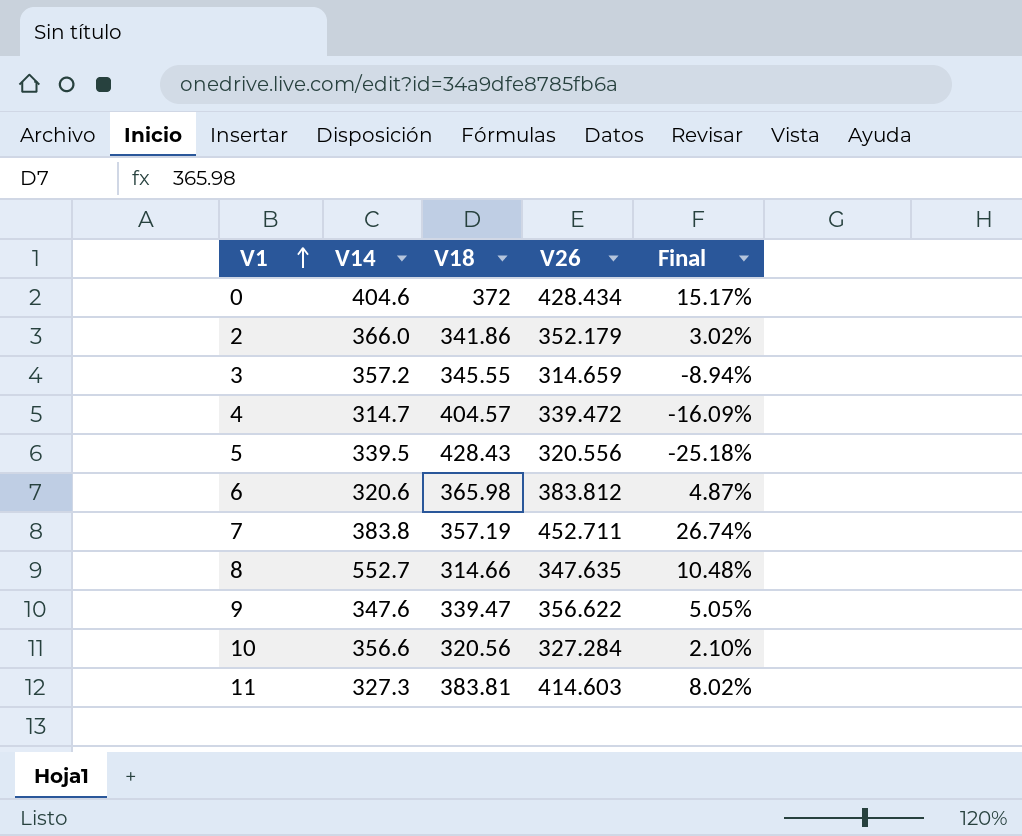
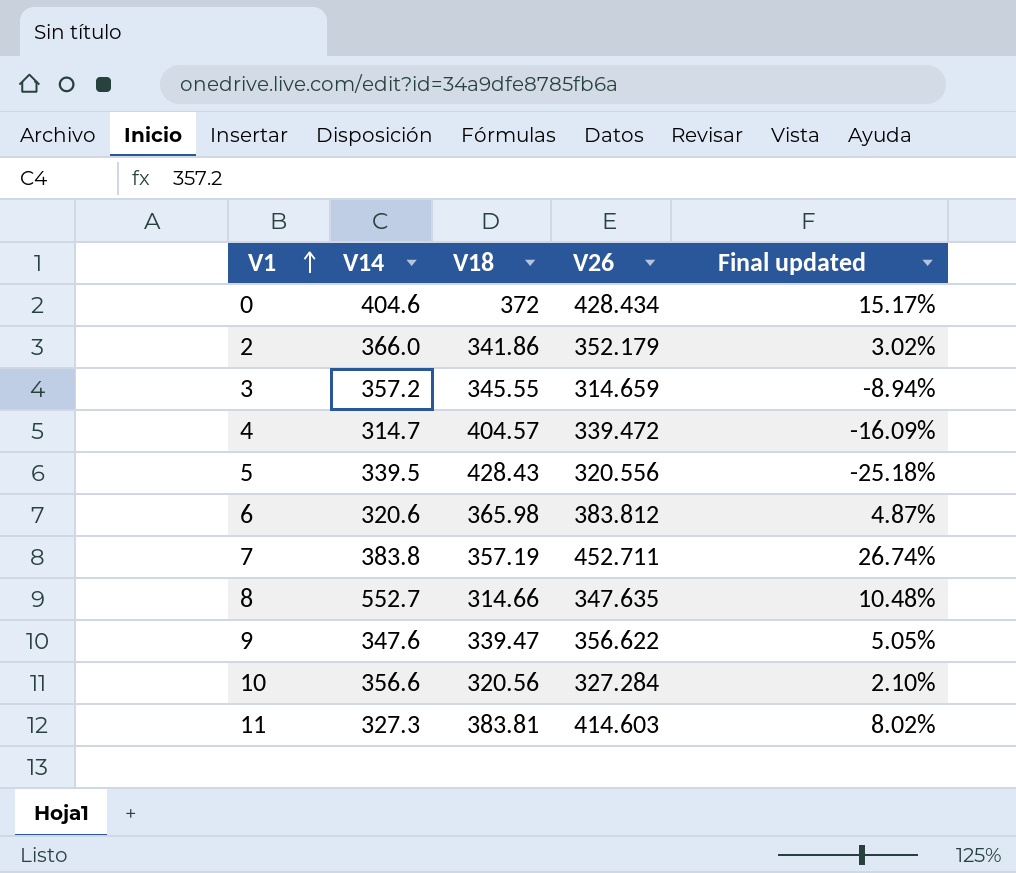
column name: Final -> Final updated

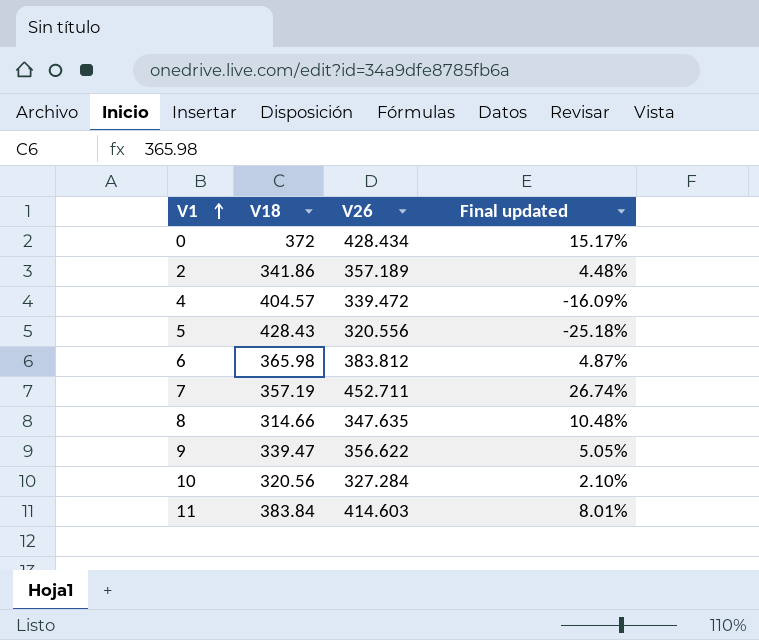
column V14 | position: 2 -> none
row 3: 357.2 | 345.55 | 314.659 | -8.94% -> none
2 | V26: 352.179 -> 357.189
2 | Final updated: 3.02% -> 4.48%
11 | V18: 383.81 -> 383.84
11 | Final updated: 8.02% -> 8.01%

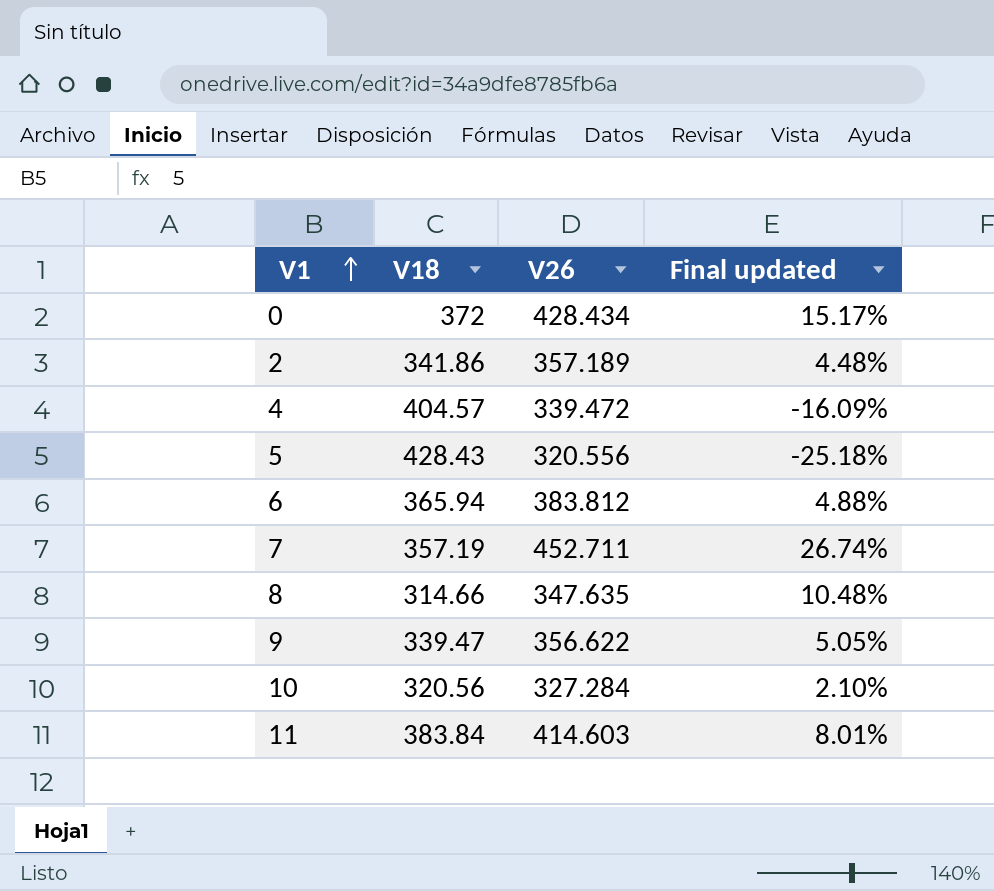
6 | V18: 365.98 -> 365.94
6 | Final updated: 4.87% -> 4.88%

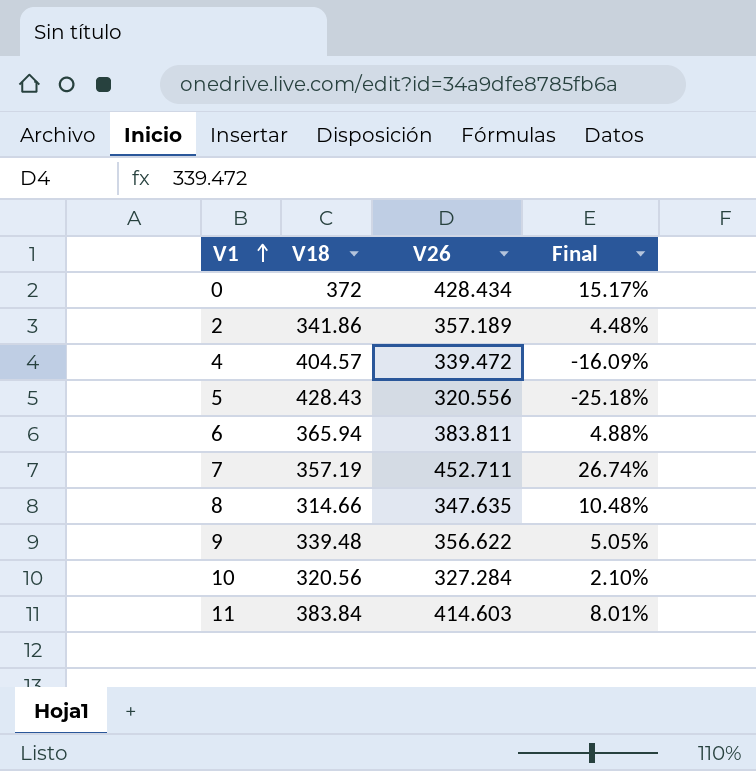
column name: Final updated -> Final
6 | V26: 383.812 -> 383.811
9 | V18: 339.47 -> 339.48

